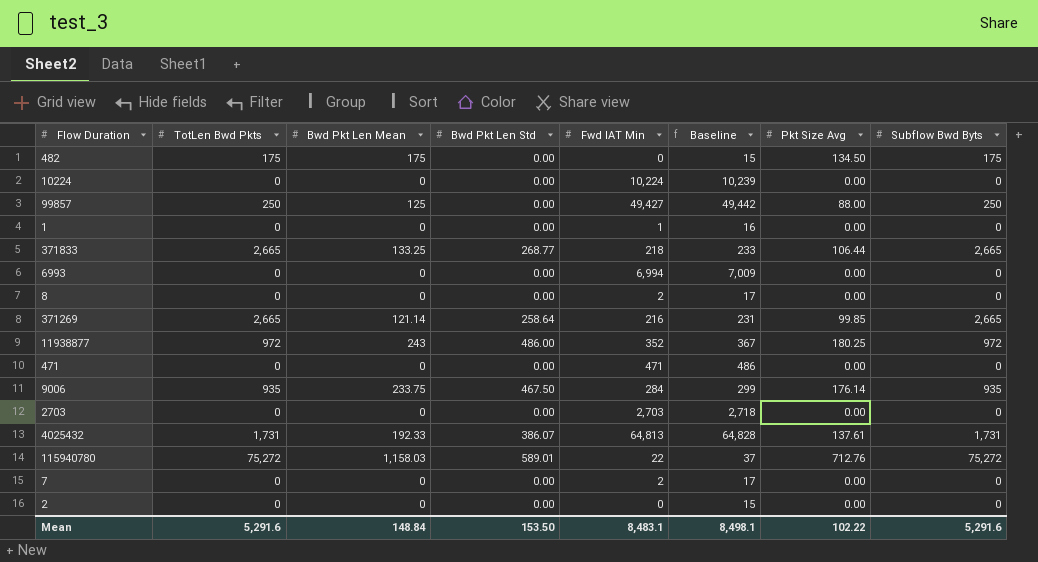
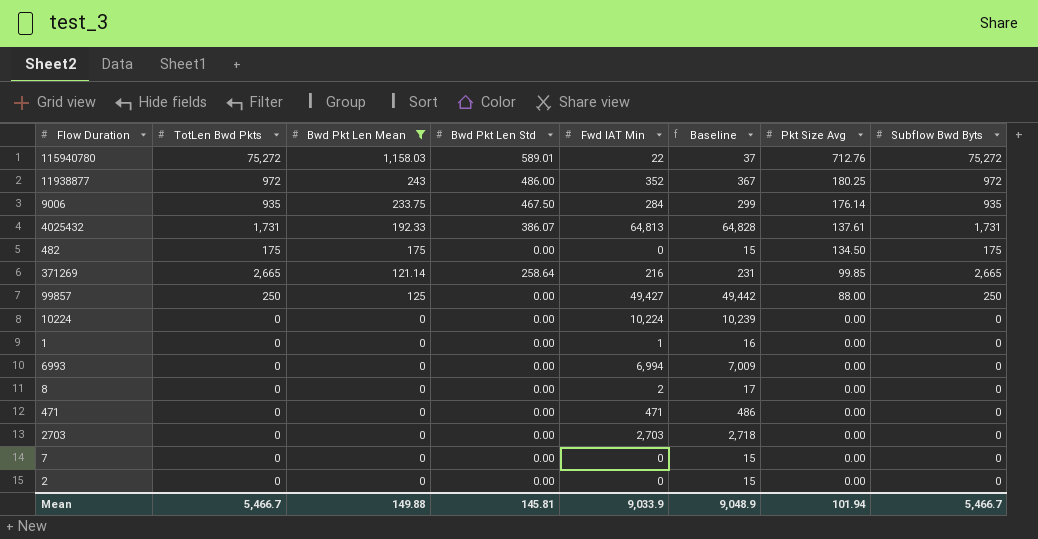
filter: none -> Bwd Pkt Len Mean != 133.25
row order: none -> Pkt Size Avg descending
7 | Fwd IAT Min: 2 -> 0
7 | Baseline: 17 -> 15
Mean | TotLen Bwd Pkts: 5,291.6 -> 5,466.7
Mean | Bwd Pkt Len Mean: 148.84 -> 149.88
Mean | Bwd Pkt Len Std: 153.50 -> 145.81
Mean | Fwd IAT Min: 8,483.1 -> 9,033.9
Mean | Baseline: 8,498.1 -> 9,048.9
Mean | Pkt Size Avg: 102.22 -> 101.94
Mean | Subflow Bwd Byts: 5,291.6 -> 5,466.7

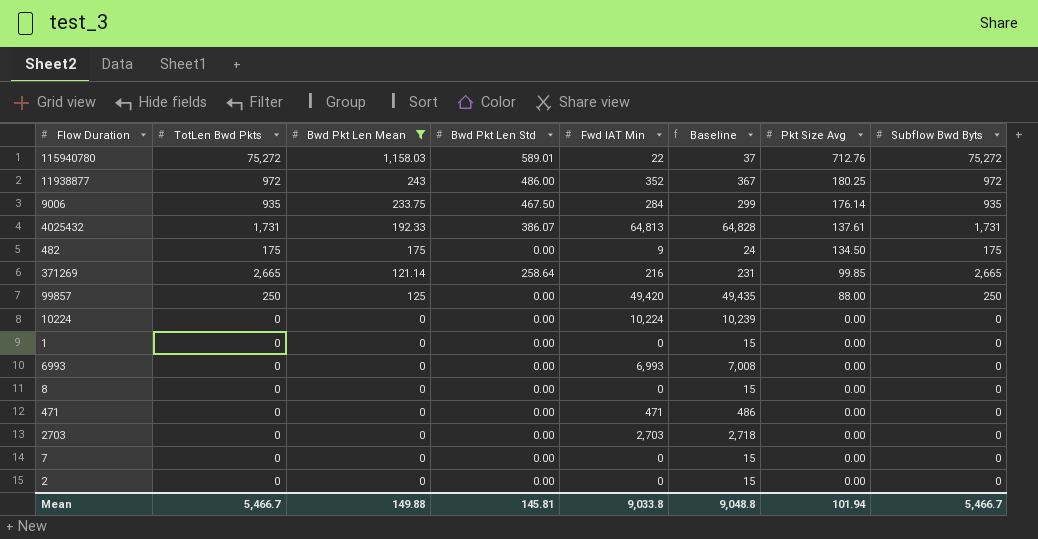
482 | Fwd IAT Min: 0 -> 9
482 | Baseline: 15 -> 24
99857 | Fwd IAT Min: 49,427 -> 49,420
99857 | Baseline: 49,442 -> 49,435
1 | Fwd IAT Min: 1 -> 0
1 | Baseline: 16 -> 15
6993 | Fwd IAT Min: 6,994 -> 6,993
6993 | Baseline: 7,009 -> 7,008
8 | Fwd IAT Min: 2 -> 0
8 | Baseline: 17 -> 15
Mean | Fwd IAT Min: 9,033.9 -> 9,033.8
Mean | Baseline: 9,048.9 -> 9,048.8

